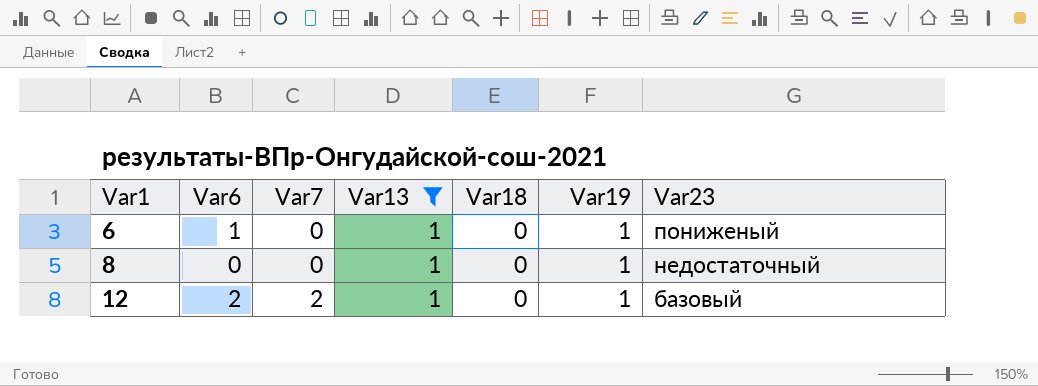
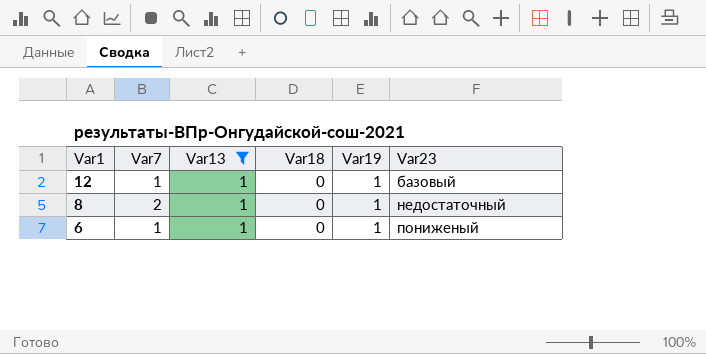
row order: Var1 ascending -> Var1 descending
column Var6 | position: 2 -> none
12 | Var7: 2 -> 1
8 | Var7: 0 -> 2
6 | Var7: 0 -> 1

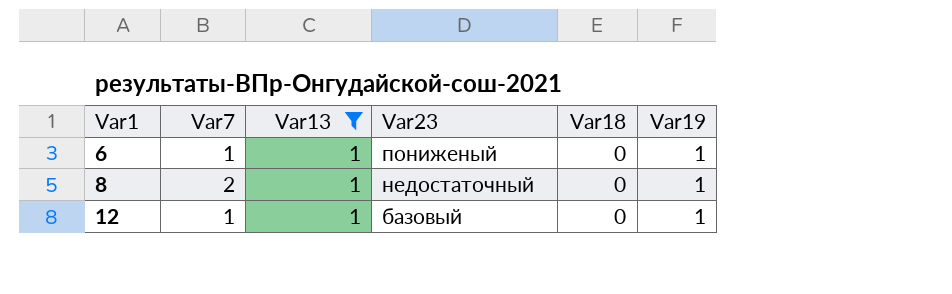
row order: Var1 descending -> Var1 ascending
column Var23 | position: 6 -> 4

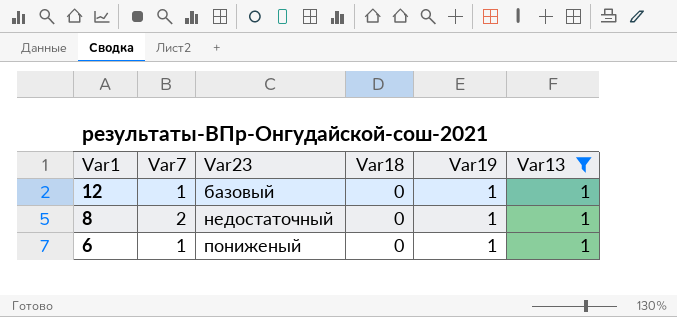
row order: Var1 ascending -> Var1 descending
column Var13 | position: 3 -> 6

